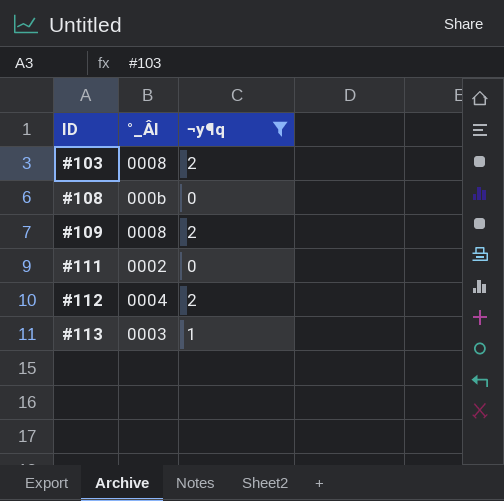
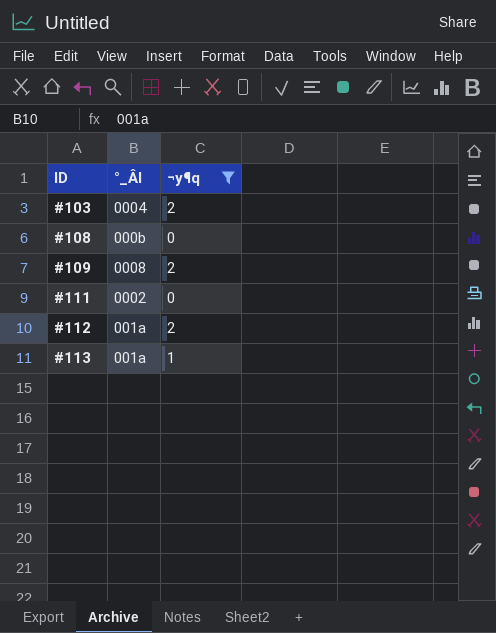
#103 | °_ÂI: 0008 -> 0004
#112 | °_ÂI: 0004 -> 001a
#113 | °_ÂI: 0003 -> 001a

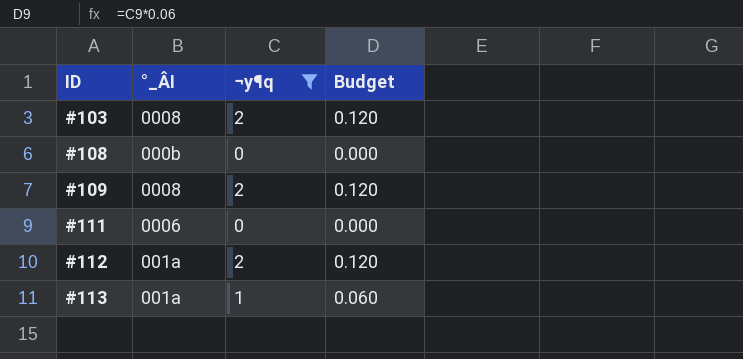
column Budget | formula: none -> [¬y¶q] * 0.06
#103 | °_ÂI: 0004 -> 0008
#111 | °_ÂI: 0002 -> 0006

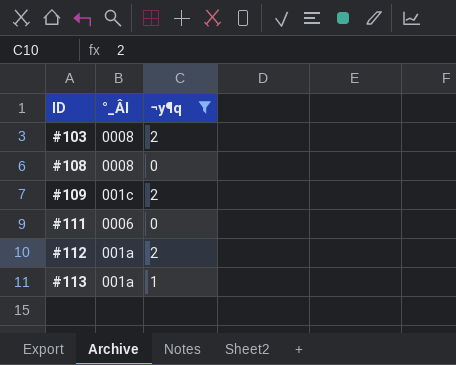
column Budget | formula: [¬y¶q] * 0.06 -> none
#108 | °_ÂI: 000b -> 0008
#109 | °_ÂI: 0008 -> 001c

